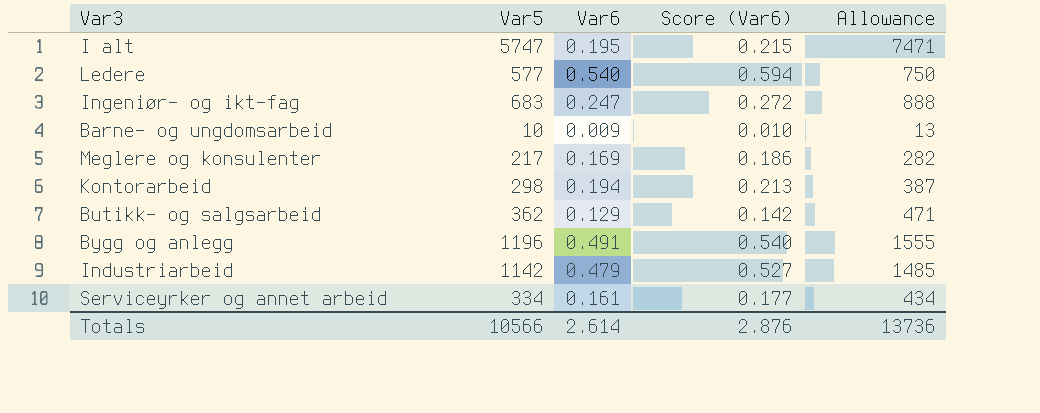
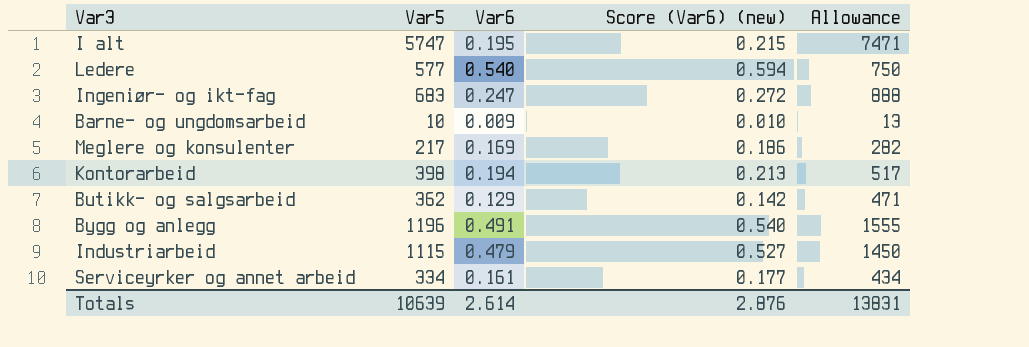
column name: Score (Var6) -> Score (Var6) (new)
Kontorarbeid | Var5: 298 -> 398
Kontorarbeid | Allowance: 387 -> 517
Industriarbeid | Var5: 1142 -> 1115
Industriarbeid | Allowance: 1485 -> 1450
Totals | Var5: 10566 -> 10639
Totals | Allowance: 13736 -> 13831

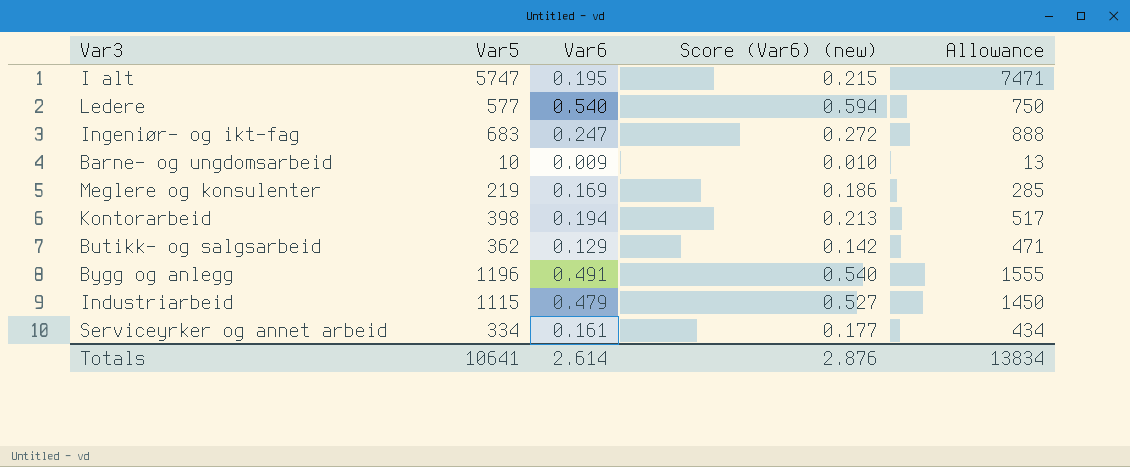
Meglere og konsulenter | Var5: 217 -> 219
Meglere og konsulenter | Allowance: 282 -> 285
Totals | Var5: 10639 -> 10641
Totals | Allowance: 13831 -> 13834

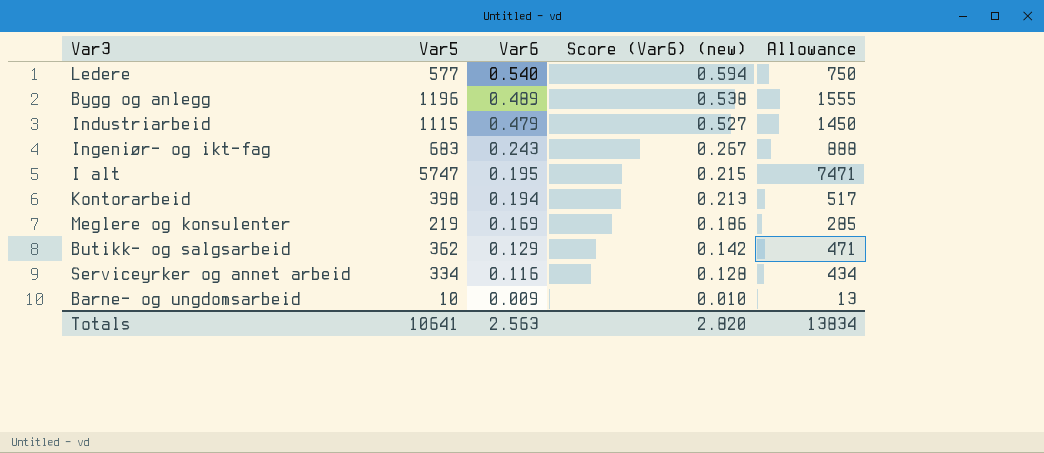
row order: none -> Var6 descending
Bygg og anlegg | Var6: 0.491 -> 0.489
Bygg og anlegg | Score (Var6) (new): 0.540 -> 0.538
Ingeniør- og ikt-fag | Var6: 0.247 -> 0.243
Ingeniør- og ikt-fag | Score (Var6) (new): 0.272 -> 0.267
Serviceyrker og annet arbeid | Var6: 0.161 -> 0.116
Serviceyrker og annet arbeid | Score (Var6) (new): 0.177 -> 0.128
Totals | Var6: 2.614 -> 2.563
Totals | Score (Var6) (new): 2.876 -> 2.820

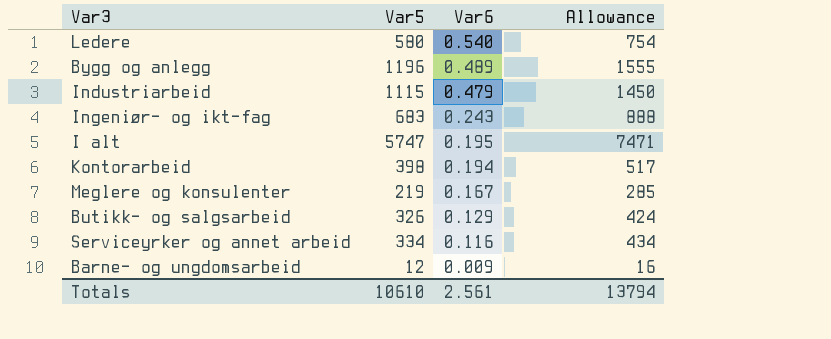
column Score (Var6) (new) | formula: [Var6] * 1.1 -> none
Ledere | Var5: 577 -> 580
Ledere | Allowance: 750 -> 754
Meglere og konsulenter | Var6: 0.169 -> 0.167
Butikk- og salgsarbeid | Var5: 362 -> 326
Butikk- og salgsarbeid | Allowance: 471 -> 424
Barne- og ungdomsarbeid | Var5: 10 -> 12
Barne- og ungdomsarbeid | Allowance: 13 -> 16
Totals | Var5: 10641 -> 10610
Totals | Var6: 2.563 -> 2.561
Totals | Allowance: 13834 -> 13794

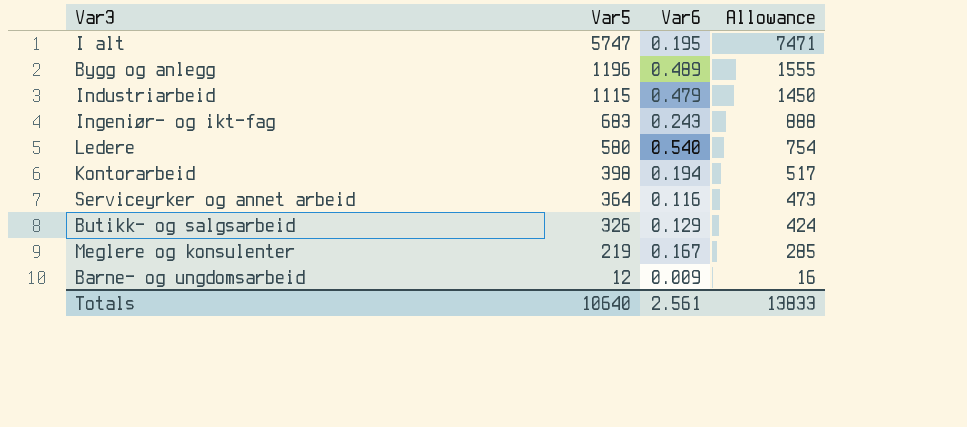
row order: Var6 descending -> Var5 descending
Serviceyrker og annet arbeid | Var5: 334 -> 364
Serviceyrker og annet arbeid | Allowance: 434 -> 473
Totals | Var5: 10610 -> 10640
Totals | Allowance: 13794 -> 13833

